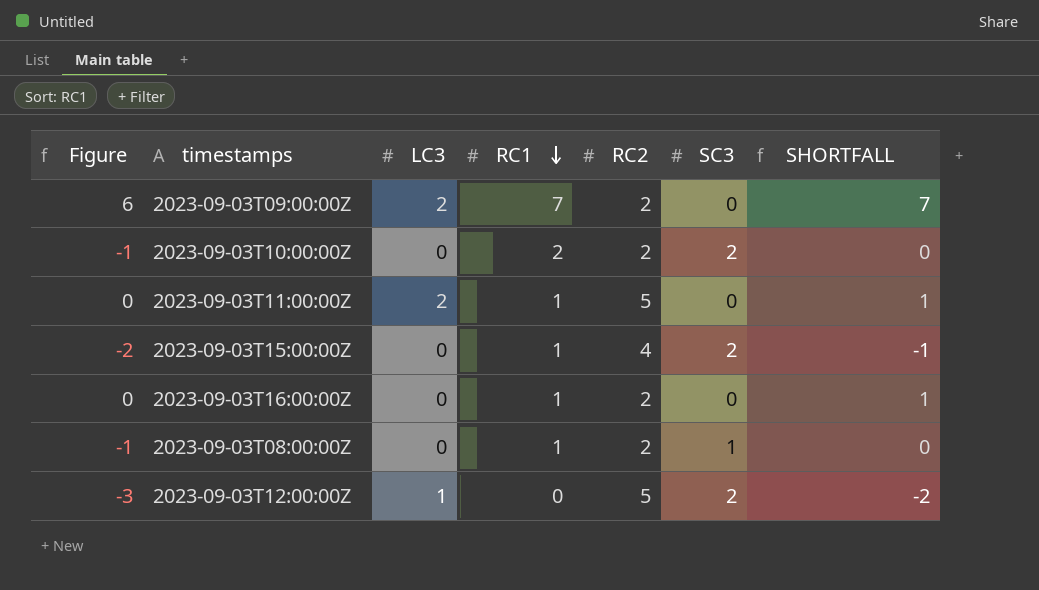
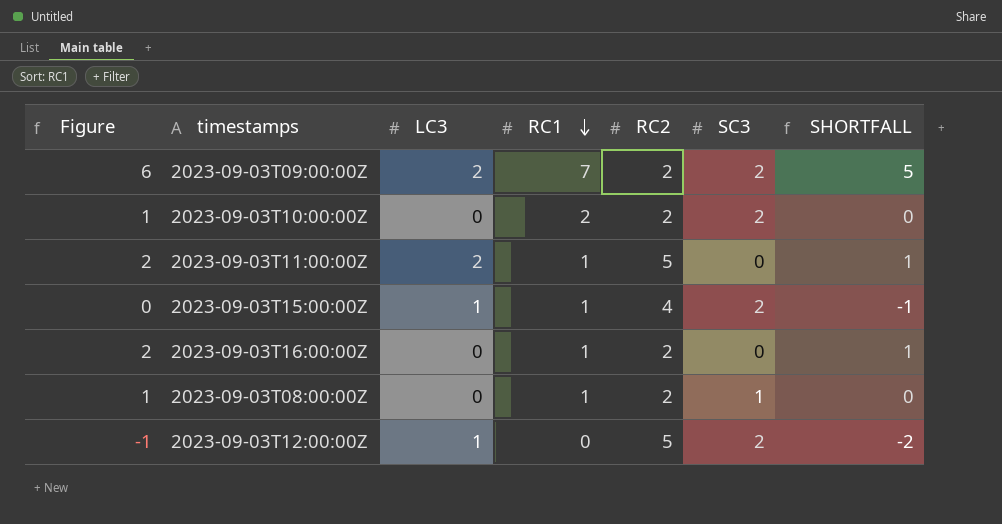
column Figure | formula: [SHORTFALL] - 1 -> [SHORTFALL] + 1
2023-09-03T09:00:00Z | SC3: 0 -> 2
2023-09-03T09:00:00Z | SHORTFALL: 7 -> 5
2023-09-03T15:00:00Z | LC3: 0 -> 1

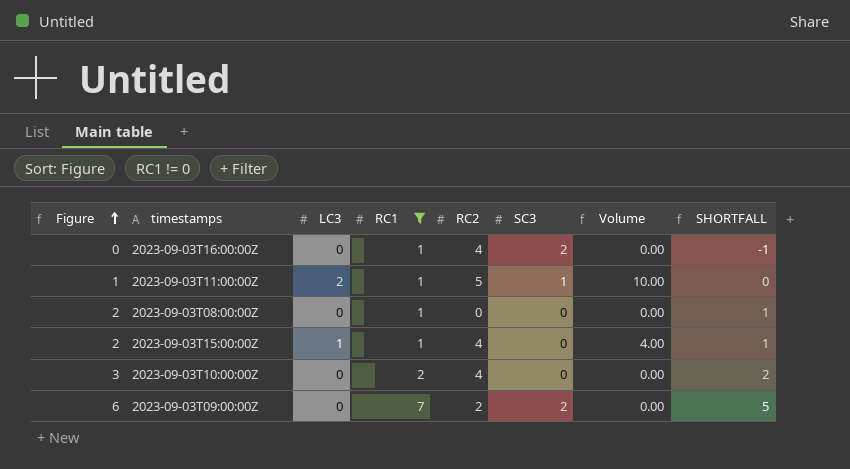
filter: none -> RC1 != 0
row order: RC1 descending -> Figure ascending
column Volume | formula: none -> [LC3] * [RC2]
2023-09-03T16:00:00Z | Figure: 2 -> 0
2023-09-03T16:00:00Z | RC2: 2 -> 4
2023-09-03T16:00:00Z | SC3: 0 -> 2
2023-09-03T16:00:00Z | SHORTFALL: 1 -> -1
2023-09-03T11:00:00Z | Figure: 2 -> 1
2023-09-03T11:00:00Z | SC3: 0 -> 1
2023-09-03T11:00:00Z | SHORTFALL: 1 -> 0
2023-09-03T08:00:00Z | Figure: 1 -> 2
2023-09-03T08:00:00Z | RC2: 2 -> 0
2023-09-03T08:00:00Z | SC3: 1 -> 0
2023-09-03T08:00:00Z | SHORTFALL: 0 -> 1
2023-09-03T15:00:00Z | Figure: 0 -> 2
2023-09-03T15:00:00Z | SC3: 2 -> 0
2023-09-03T15:00:00Z | SHORTFALL: -1 -> 1
2023-09-03T10:00:00Z | Figure: 1 -> 3
2023-09-03T10:00:00Z | RC2: 2 -> 4
2023-09-03T10:00:00Z | SC3: 2 -> 0
2023-09-03T10:00:00Z | SHORTFALL: 0 -> 2
2023-09-03T09:00:00Z | LC3: 2 -> 0

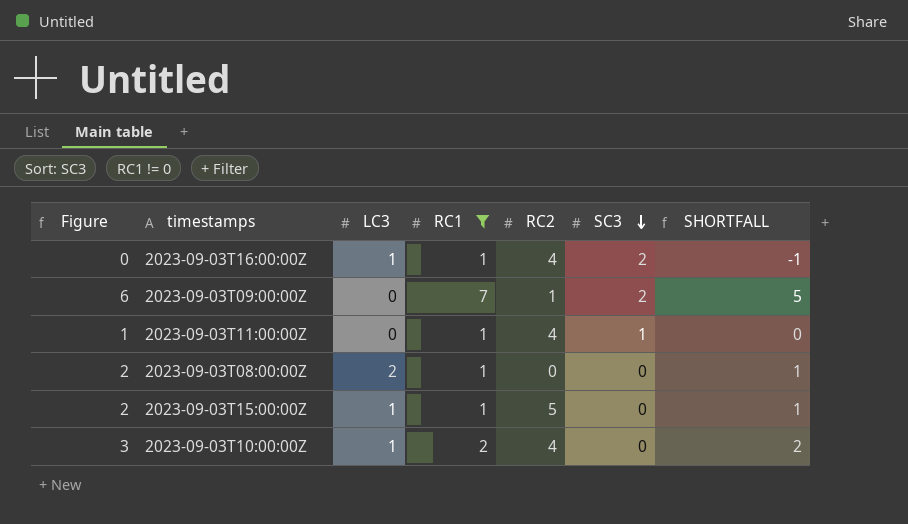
row order: Figure ascending -> SC3 descending
column Volume | formula: [LC3] * [RC2] -> none
2023-09-03T16:00:00Z | LC3: 0 -> 1
2023-09-03T09:00:00Z | RC2: 2 -> 1
2023-09-03T11:00:00Z | LC3: 2 -> 0
2023-09-03T11:00:00Z | RC2: 5 -> 4
2023-09-03T08:00:00Z | LC3: 0 -> 2
2023-09-03T15:00:00Z | RC2: 4 -> 5
2023-09-03T10:00:00Z | LC3: 0 -> 1

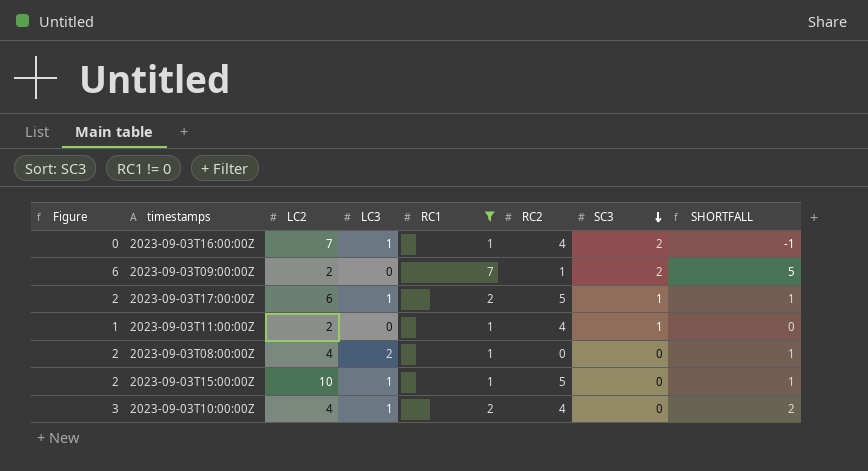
column LC2 | position: none -> 3
row 2023-09-03T17:00:00Z: none -> 2 | 6 | 1 | 2 | 5 | 1 | 1

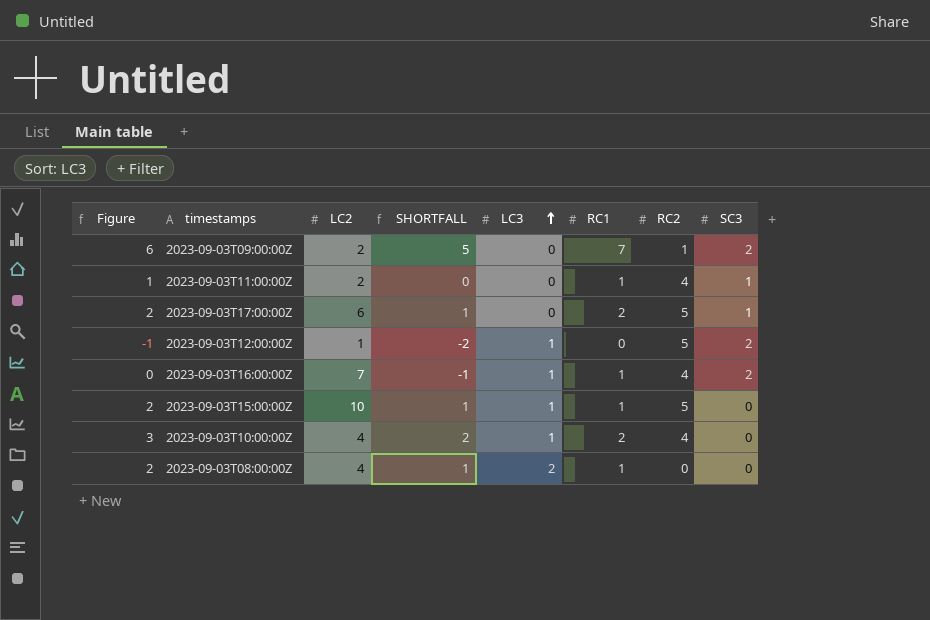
filter: RC1 != 0 -> none
row order: SC3 descending -> LC3 ascending
column SHORTFALL | position: 8 -> 4
2023-09-03T17:00:00Z | LC3: 1 -> 0

